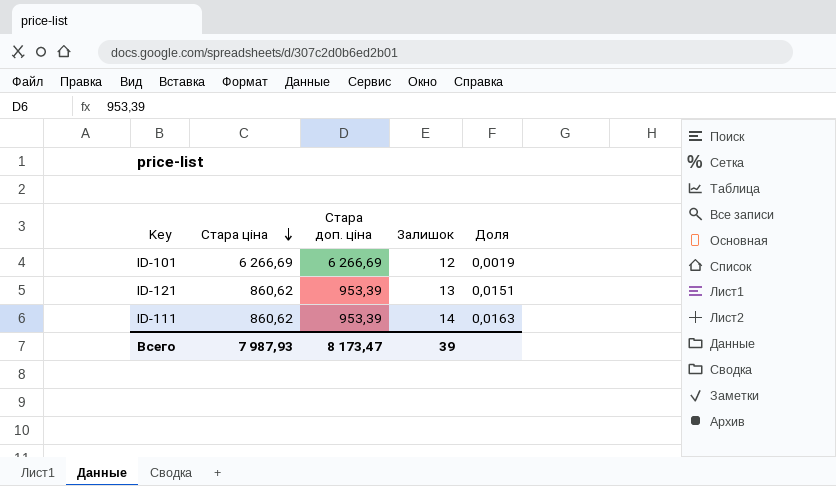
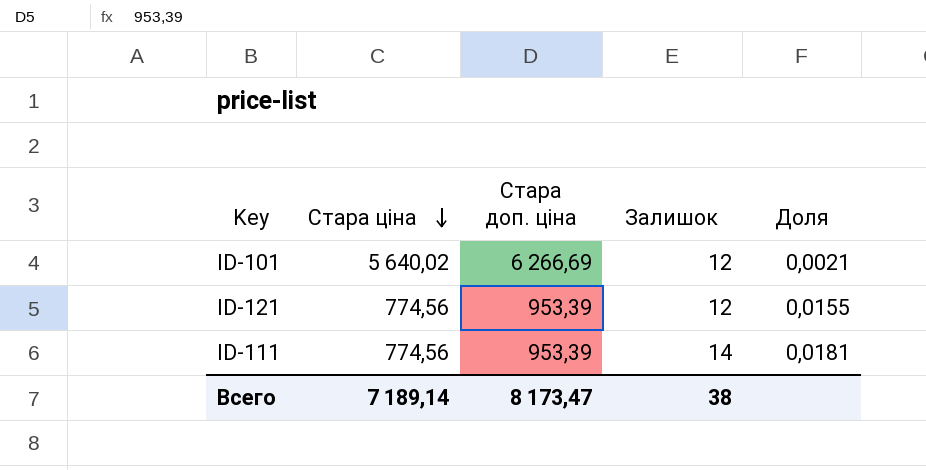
ID-101 | Стара ціна: 6 266,69 -> 5 640,02
ID-101 | Доля: 0,0019 -> 0,0021
ID-121 | Стара ціна: 860,62 -> 774,56
ID-121 | Залишок: 13 -> 12
ID-121 | Доля: 0,0151 -> 0,0155
ID-111 | Стара ціна: 860,62 -> 774,56
ID-111 | Доля: 0,0163 -> 0,0181
Всего | Стара ціна: 7 987,93 -> 7 189,14
Всего | Залишок: 39 -> 38

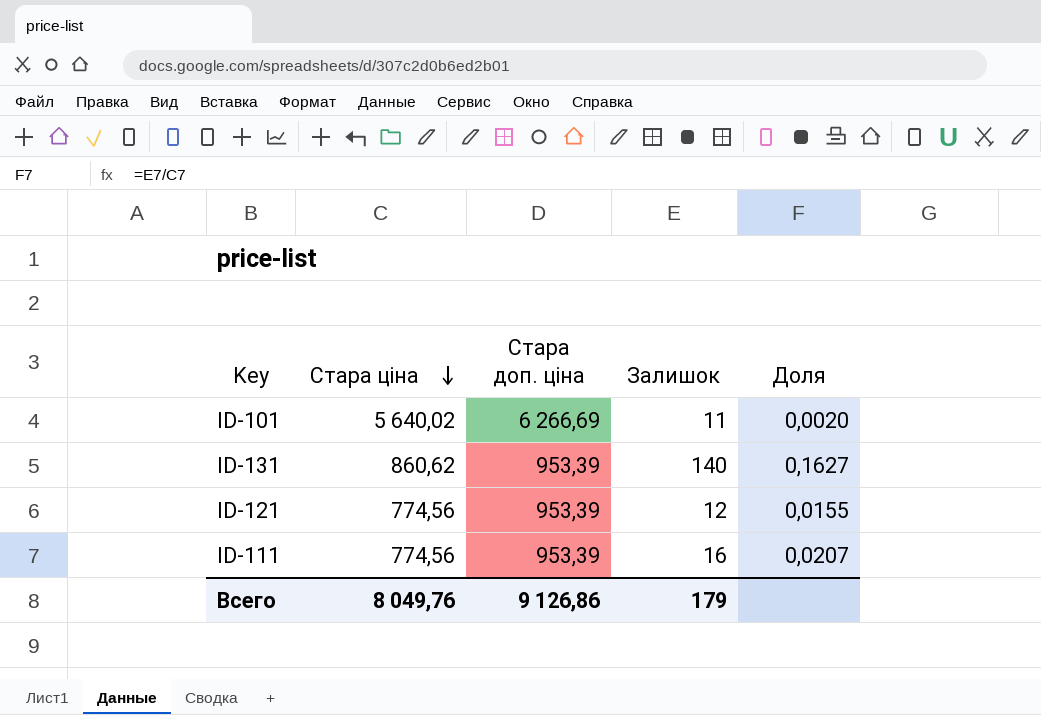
ID-101 | Залишок: 12 -> 11
ID-101 | Доля: 0,0021 -> 0,0020
row ID-131: none -> 860,62 | 953,39 | 140 | 0,1627
ID-111 | Залишок: 14 -> 16
ID-111 | Доля: 0,0181 -> 0,0207
Всего | Стара ціна: 7 189,14 -> 8 049,76
Всего | Стара доп. ціна: 8 173,47 -> 9 126,86
Всего | Залишок: 38 -> 179

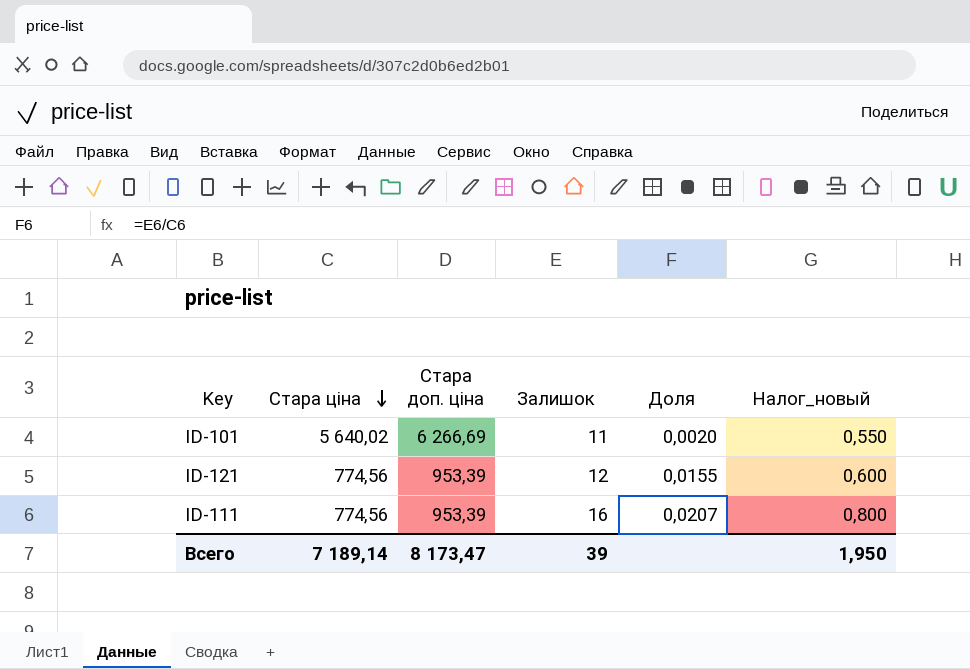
column Налог_новый | formula: none -> [Залишок] * 0,05
row ID-131: 860,62 | 953,39 | 140 | 0,1627 -> none
Всего | Стара ціна: 8 049,76 -> 7 189,14
Всего | Стара доп. ціна: 9 126,86 -> 8 173,47
Всего | Залишок: 179 -> 39

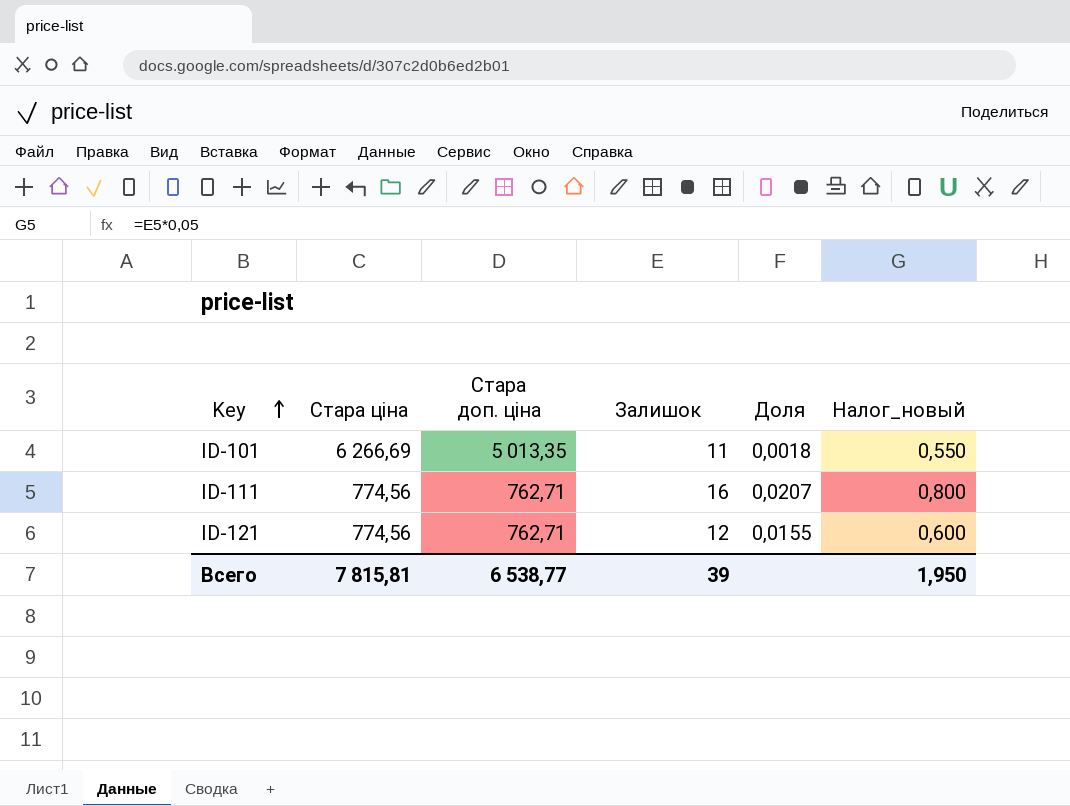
row order: Стара ціна descending -> Key ascending
ID-101 | Стара ціна: 5 640,02 -> 6 266,69
ID-101 | Стара доп. ціна: 6 266,69 -> 5 013,35
ID-101 | Доля: 0,0020 -> 0,0018
ID-111 | Стара доп. ціна: 953,39 -> 762,71
ID-121 | Стара доп. ціна: 953,39 -> 762,71
Всего | Стара ціна: 7 189,14 -> 7 815,81
Всего | Стара доп. ціна: 8 173,47 -> 6 538,77

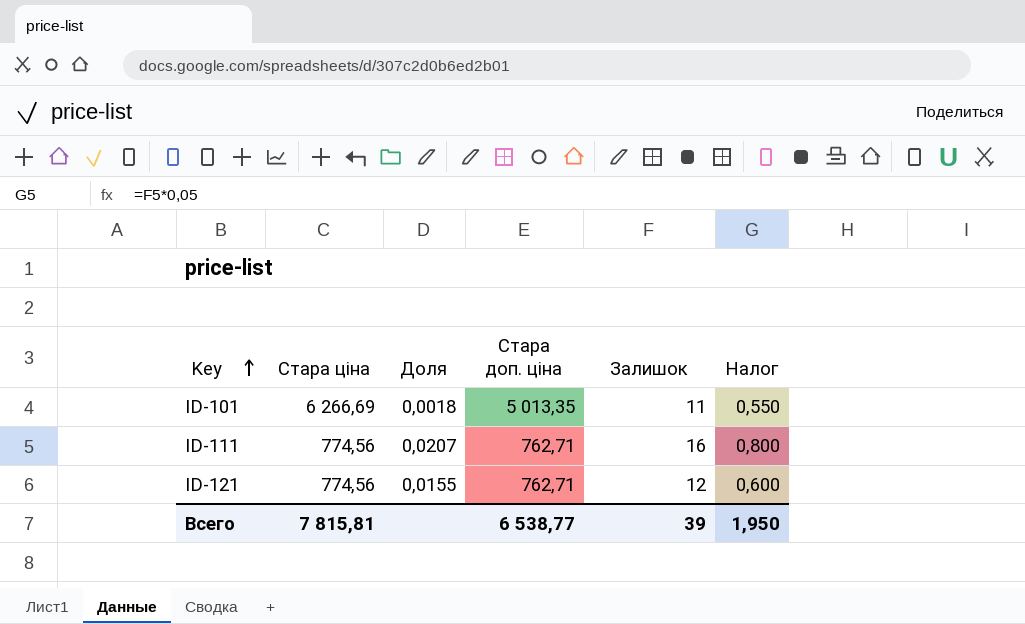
column Доля | position: 5 -> 3
column name: Налог_новый -> Налог

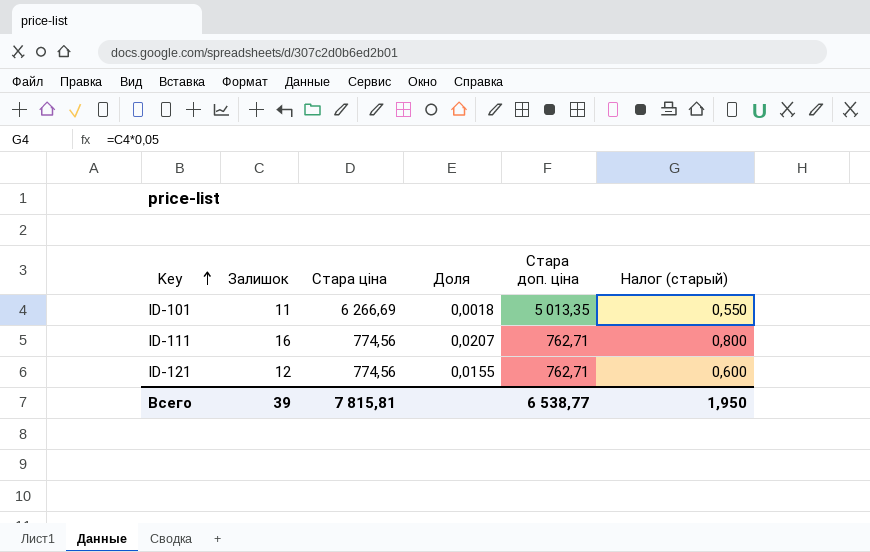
column Залишок | position: 5 -> 2
column name: Налог -> Налог (старый)

